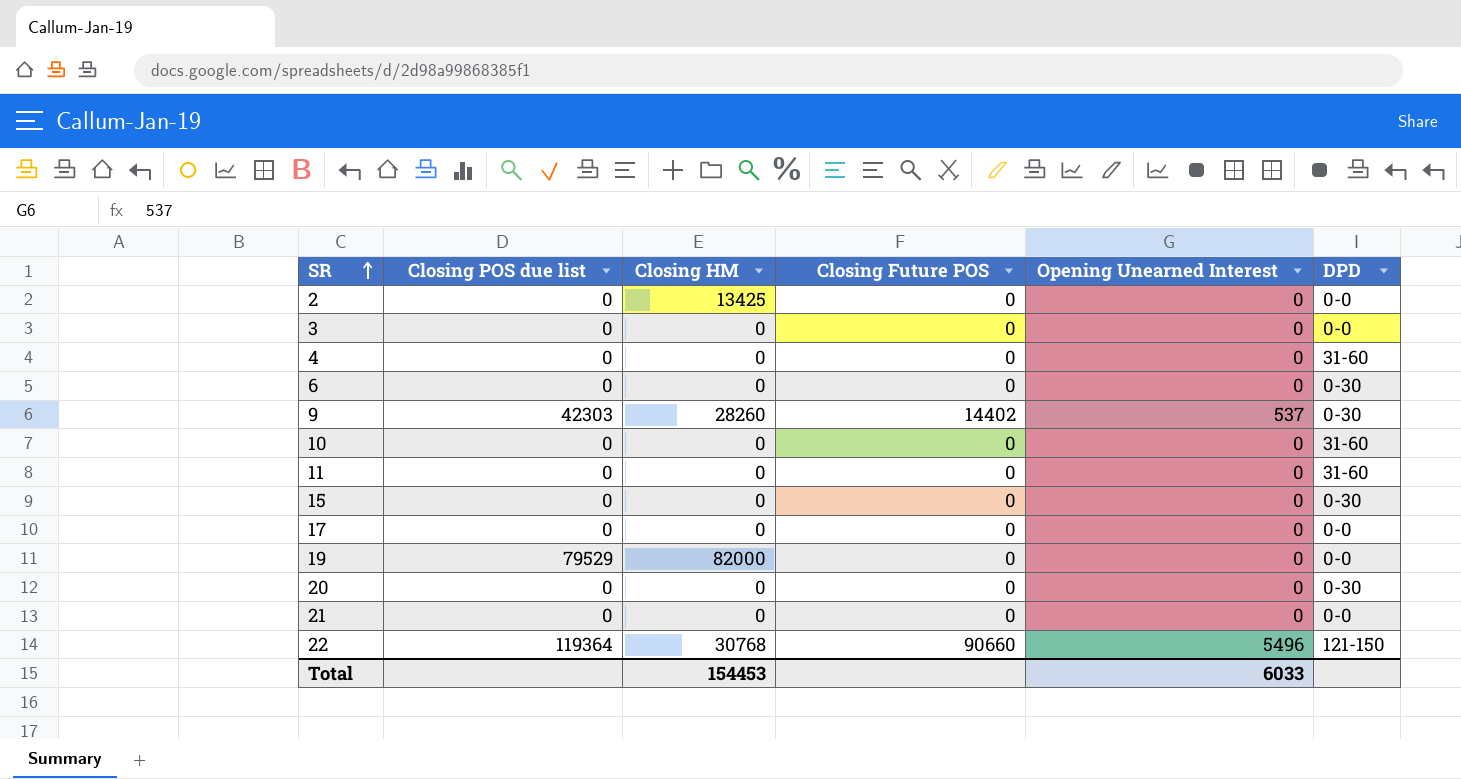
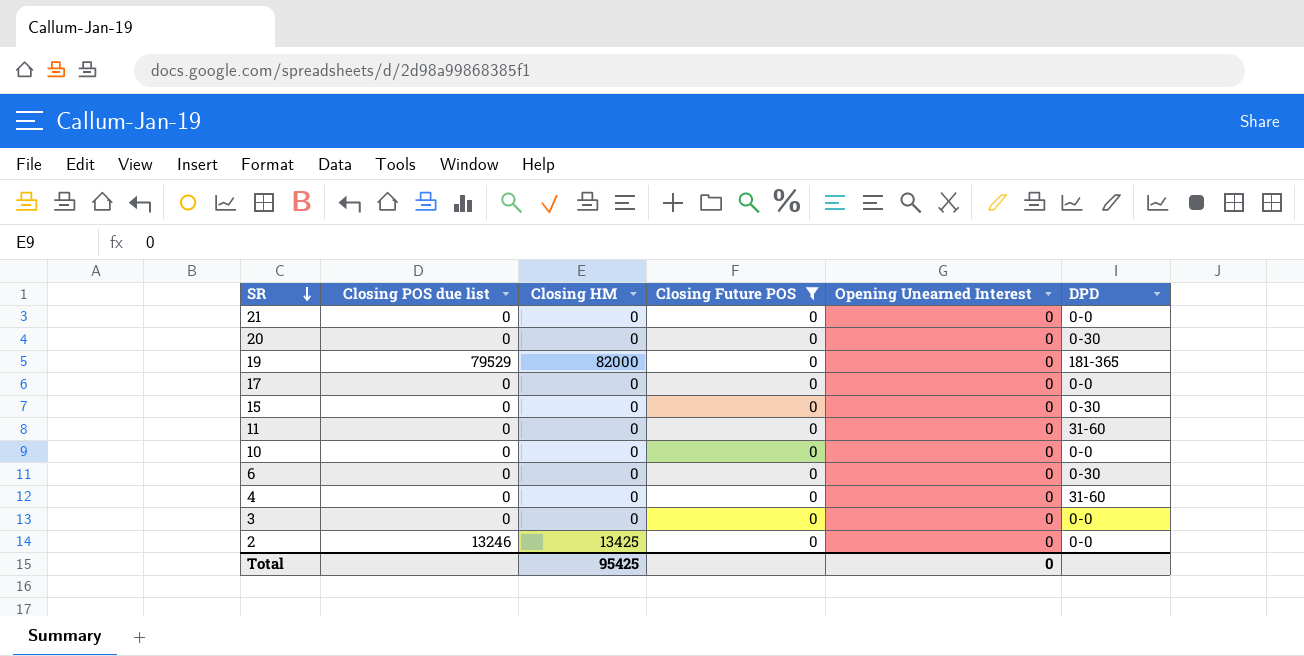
filter: none -> Closing Future POS = 0
row order: SR ascending -> SR descending
19 | DPD: 0-0 -> 181-365
10 | DPD: 31-60 -> 0-0
2 | Closing POS due list: 0 -> 13246
Total | Closing HM: 154453 -> 95425
Total | Opening Unearned Interest: 6033 -> 0

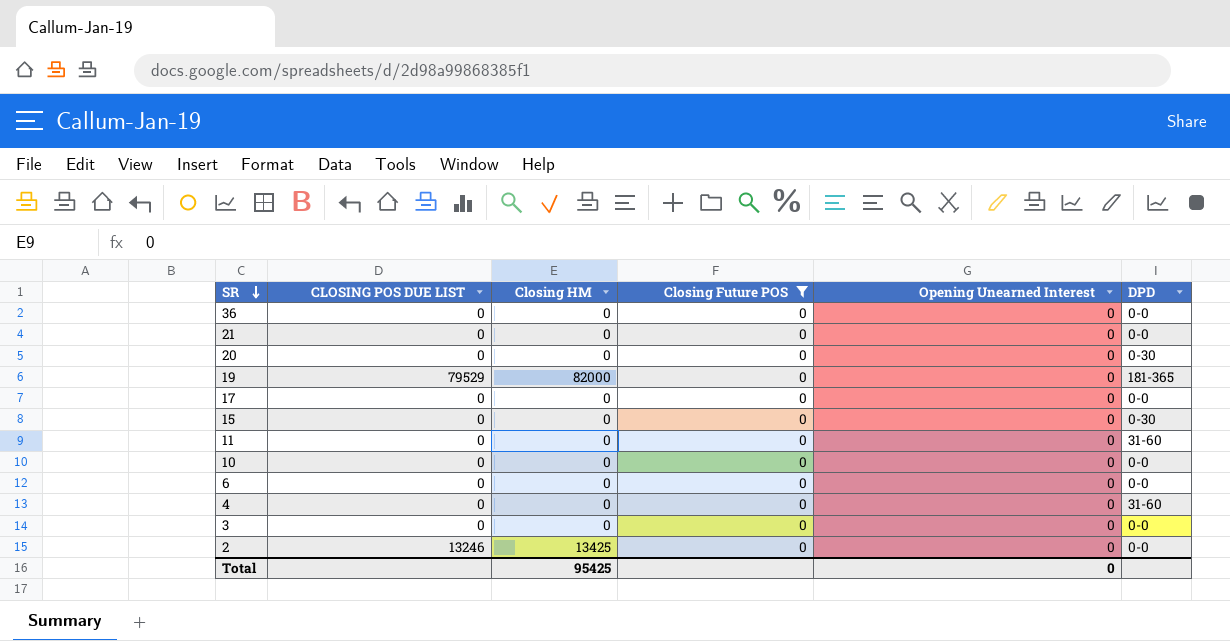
column name: Closing POS due list -> CLOSING POS DUE LIST
row 36: none -> 0 | 0 | 0 | 0 | 0-0
6 | DPD: 0-30 -> 0-0

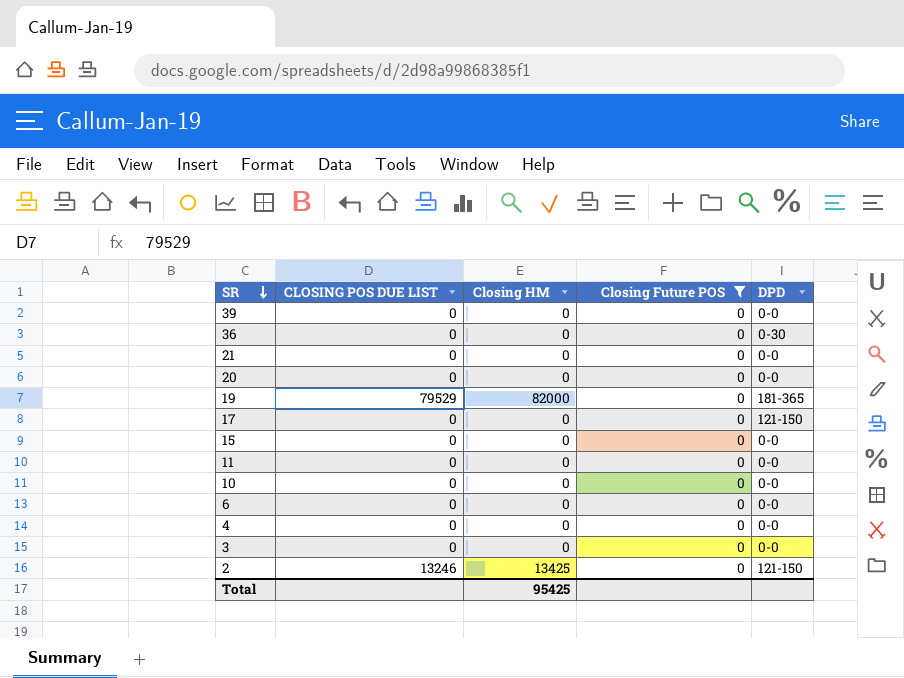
column Opening Unearned Interest | position: 5 -> none
row 39: none -> 0 | 0 | 0 | 0-0
36 | DPD: 0-0 -> 0-30
20 | DPD: 0-30 -> 0-0
17 | DPD: 0-0 -> 121-150
15 | DPD: 0-30 -> 0-0
11 | DPD: 31-60 -> 0-0
4 | DPD: 31-60 -> 0-0
2 | DPD: 0-0 -> 121-150

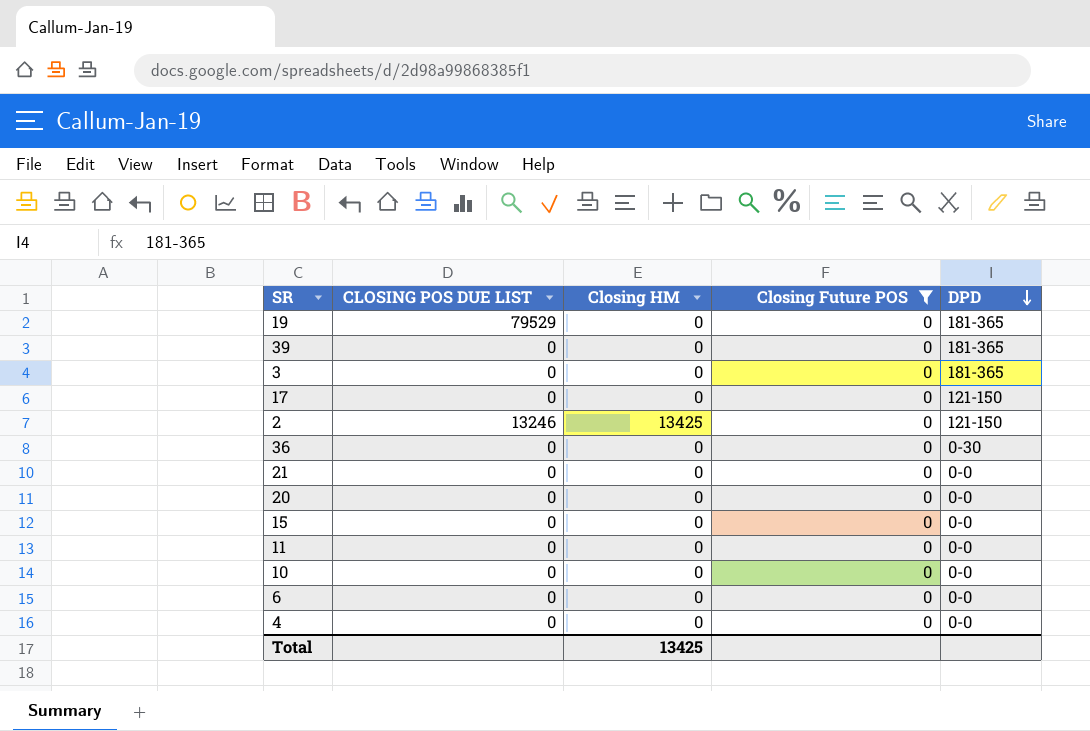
row order: SR descending -> DPD descending
19 | Closing HM: 82000 -> 0
39 | DPD: 0-0 -> 181-365
3 | DPD: 0-0 -> 181-365
Total | Closing HM: 95425 -> 13425

